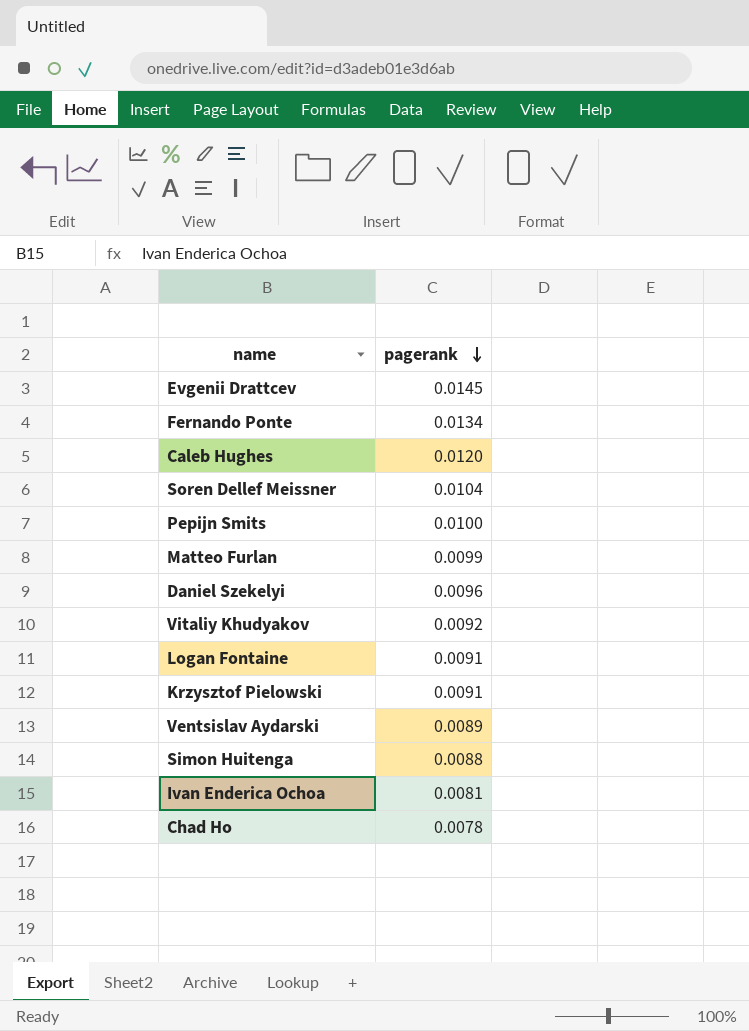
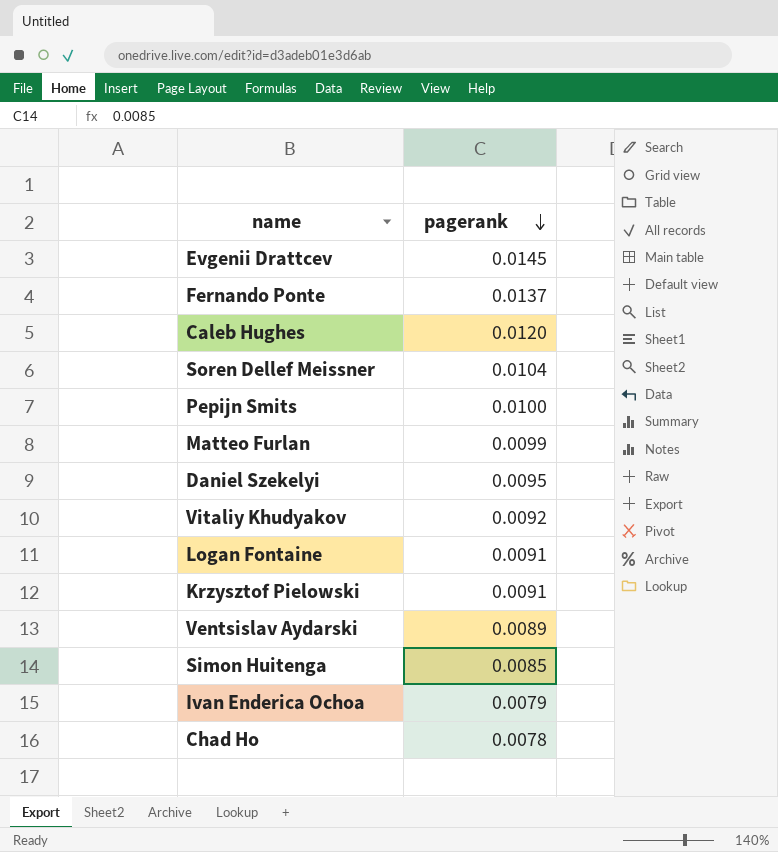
Fernando Ponte | pagerank: 0.0134 -> 0.0137
Daniel Szekelyi | pagerank: 0.0096 -> 0.0095
Simon Huitenga | pagerank: 0.0088 -> 0.0085
Ivan Enderica Ochoa | pagerank: 0.0081 -> 0.0079

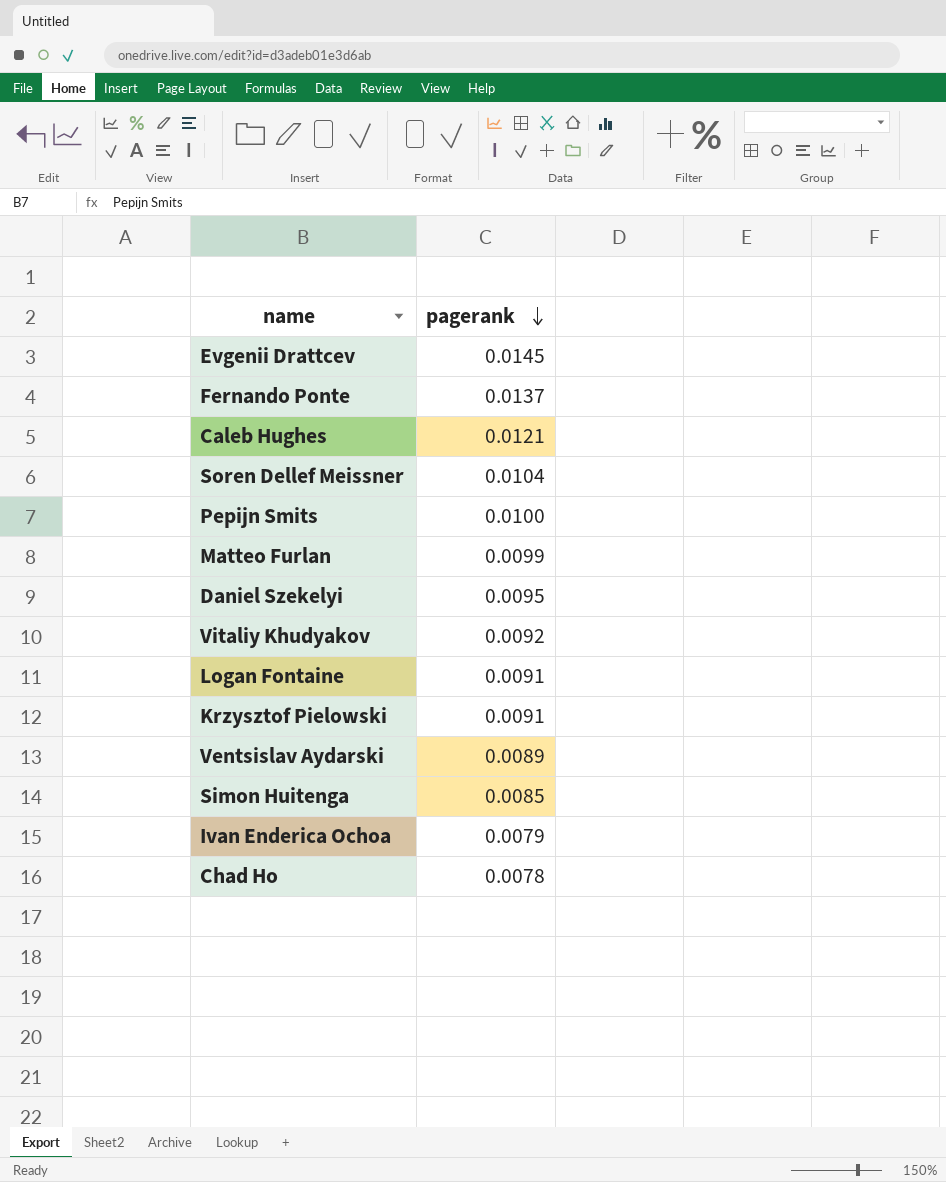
Caleb Hughes | pagerank: 0.0120 -> 0.0121

